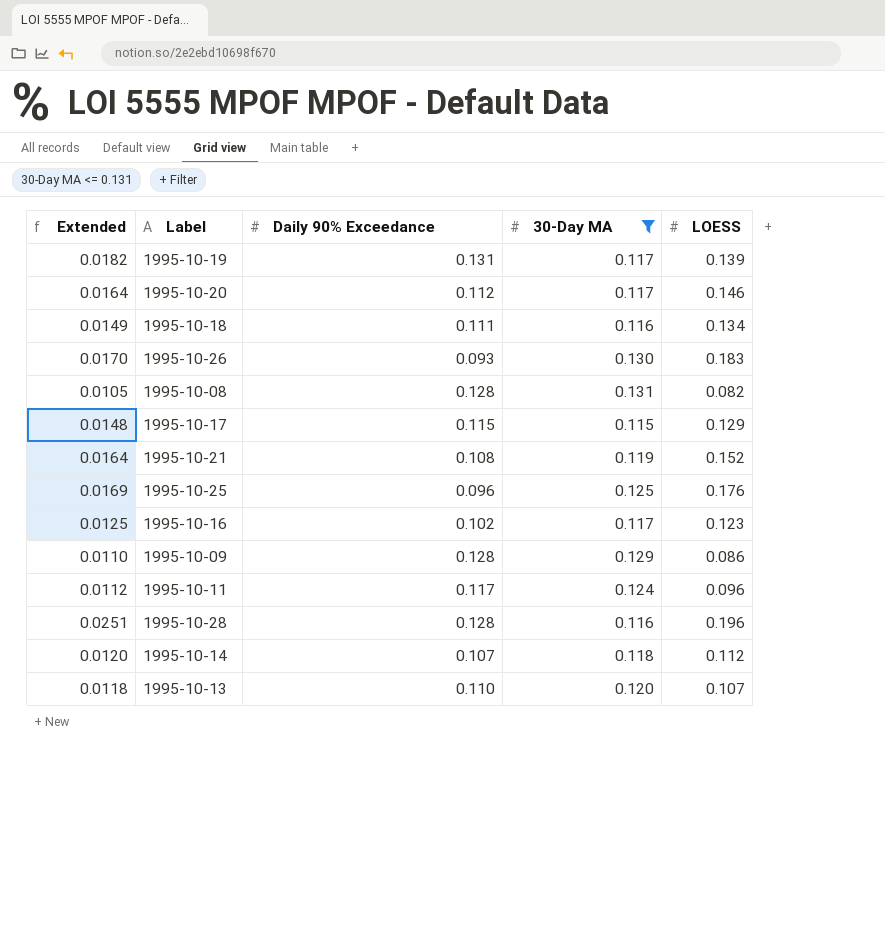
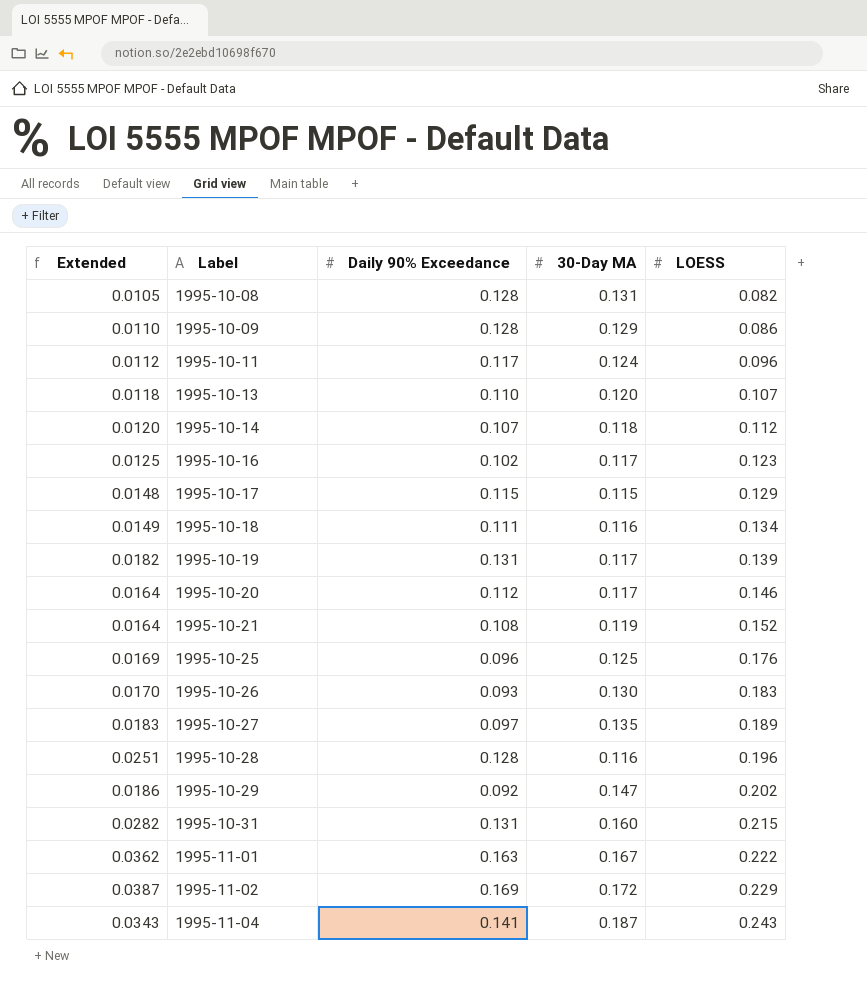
filter: 30-Day MA <= 0.131 -> none
row order: none -> Label ascending

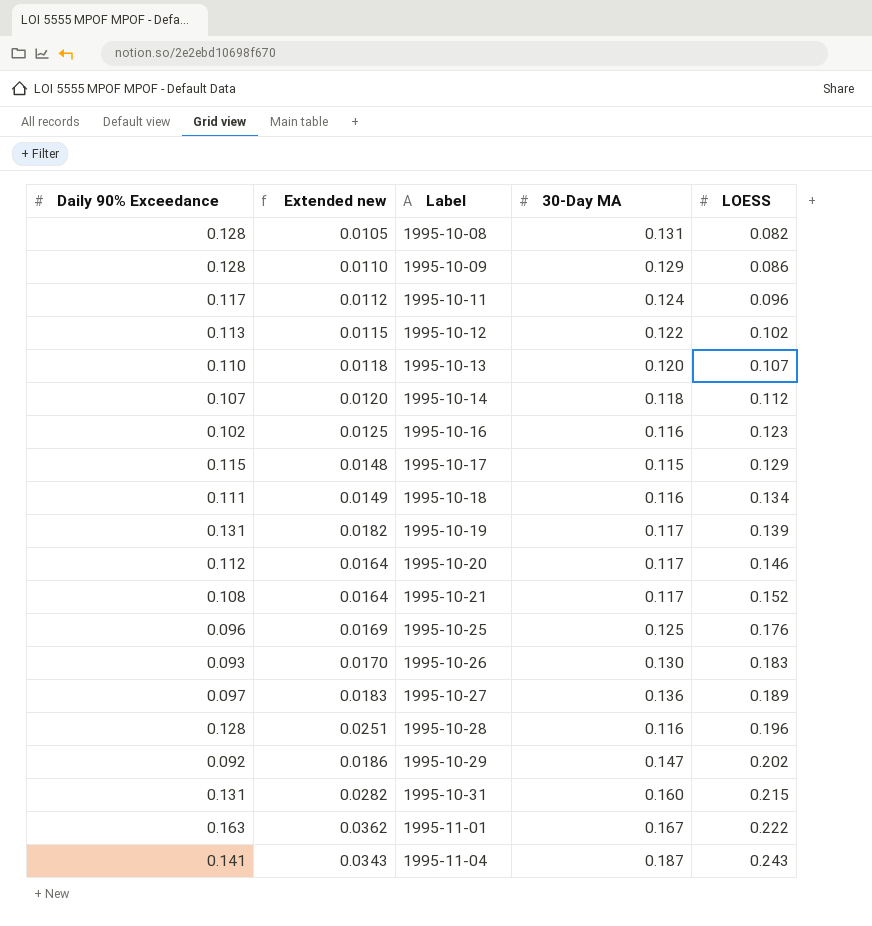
column Daily 90% Exceedance | position: 3 -> 1
column name: Extended -> Extended new
row 1995-11-02: 0.0387 | 0.169 | 0.172 | 0.229 -> none
row 1995-10-12: none -> 0.113 | 0.0115 | 0.122 | 0.102
1995-10-16 | 30-Day MA: 0.117 -> 0.116
1995-10-21 | 30-Day MA: 0.119 -> 0.117
1995-10-27 | 30-Day MA: 0.135 -> 0.136

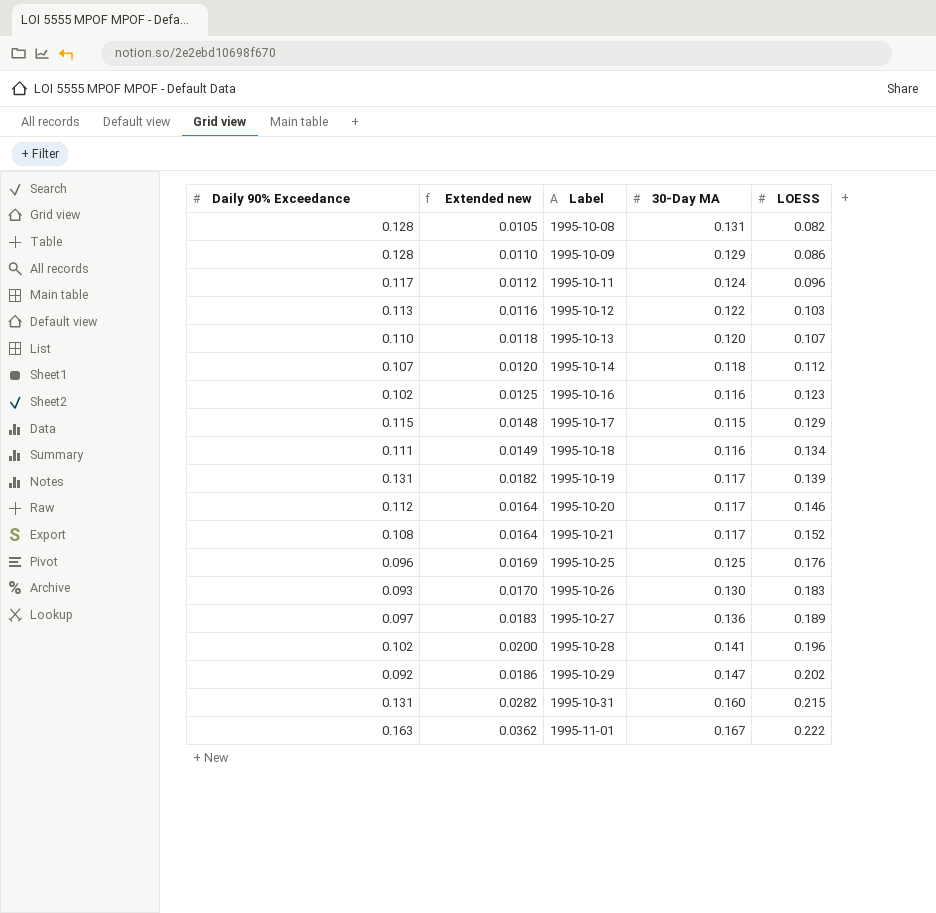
row 1995-11-04: 0.141 | 0.0343 | 0.187 | 0.243 -> none
1995-10-12 | Extended new: 0.0115 -> 0.0116
1995-10-12 | LOESS: 0.102 -> 0.103
1995-10-28 | Daily 90% Exceedance: 0.128 -> 0.102
1995-10-28 | Extended new: 0.0251 -> 0.0200
1995-10-28 | 30-Day MA: 0.116 -> 0.141

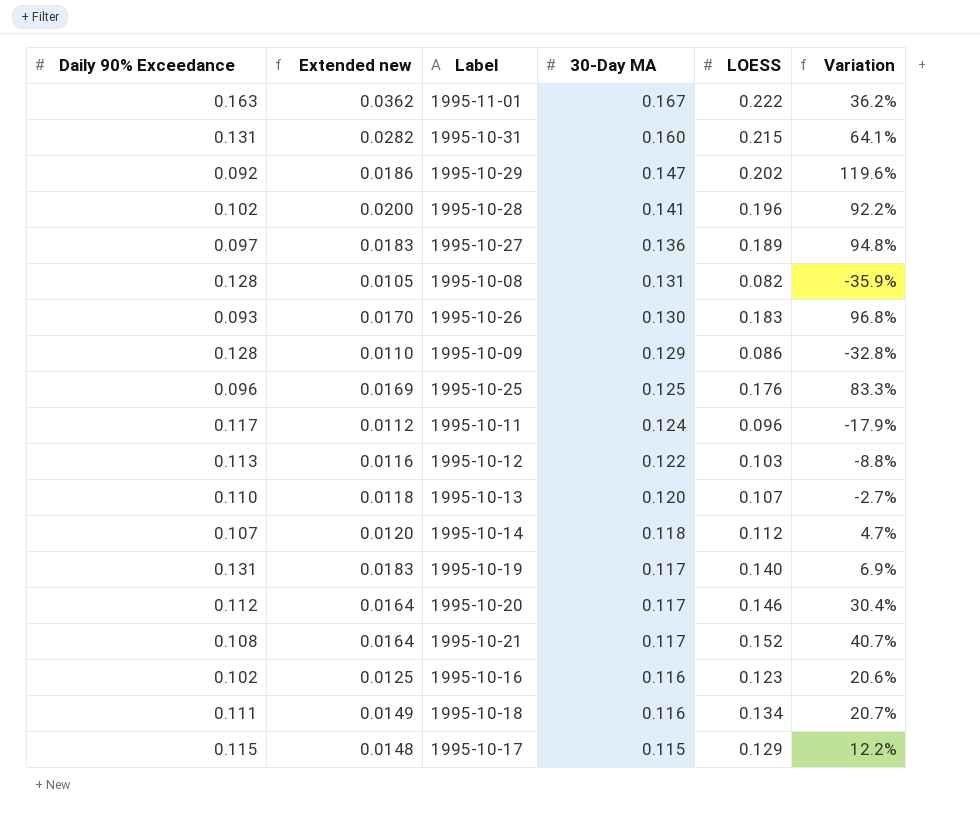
row order: Label ascending -> 30-Day MA descending
column Variation | formula: none -> ([LOESS] - [Daily 90% Exceedance]) / [Daily 90% Exceedance]
1995-10-19 | Extended new: 0.0182 -> 0.0183
1995-10-19 | LOESS: 0.139 -> 0.140

